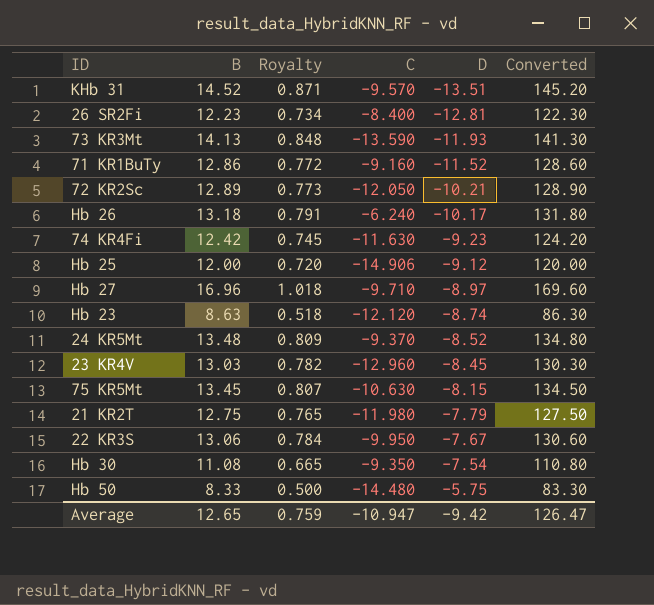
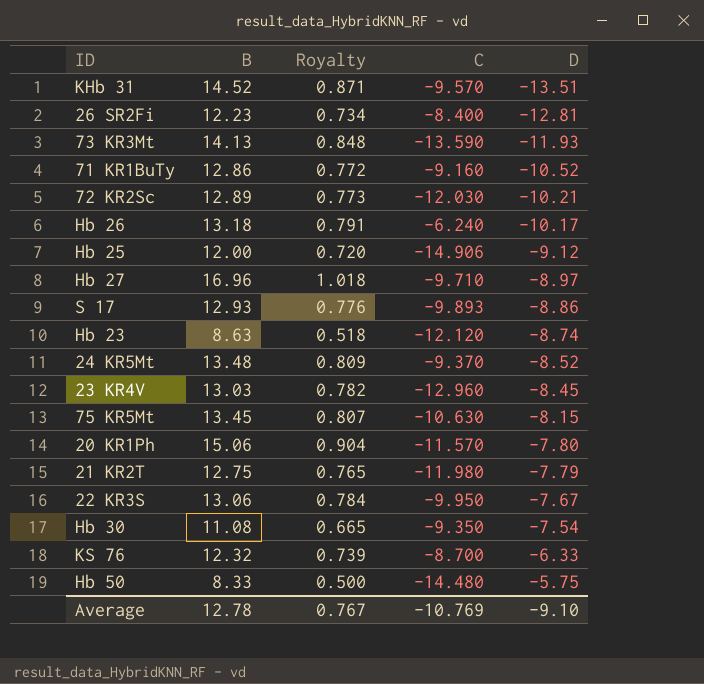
column Converted | formula: [B] * 10 -> none
row 74 KR4Fi: 12.42 | 0.745 | -11.630 | -9.23 | 124.20 -> none
71 KR1BuTy | D: -11.52 -> -10.52
72 KR2Sc | C: -12.050 -> -12.030
row S 17: none -> 12.93 | 0.776 | -9.893 | -8.86
row 20 KR1Ph: none -> 15.06 | 0.904 | -11.570 | -7.80
row KS 76: none -> 12.32 | 0.739 | -8.700 | -6.33
Average | B: 12.65 -> 12.78
Average | Royalty: 0.759 -> 0.767
Average | C: -10.947 -> -10.769
Average | D: -9.42 -> -9.10

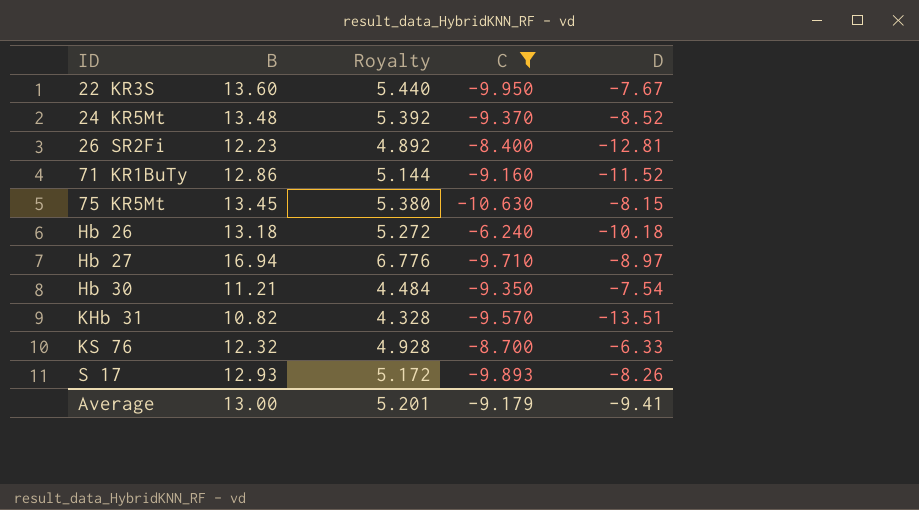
filter: none -> C >= -10.630
row order: D ascending -> ID ascending
column Royalty | formula: [B] * 0.06 -> [B] * 0.4
22 KR3S | B: 13.06 -> 13.60
71 KR1BuTy | D: -10.52 -> -11.52
Hb 26 | D: -10.17 -> -10.18
Hb 27 | B: 16.96 -> 16.94
Hb 30 | B: 11.08 -> 11.21
KHb 31 | B: 14.52 -> 10.82
S 17 | D: -8.86 -> -8.26
Average | B: 12.78 -> 13.00
Average | Royalty: 0.767 -> 5.201
Average | C: -10.769 -> -9.179
Average | D: -9.10 -> -9.41

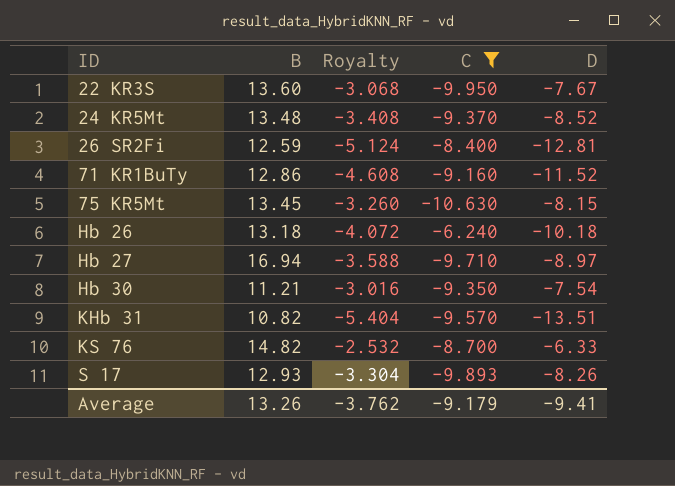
column Royalty | formula: [B] * 0.4 -> [D] * 0.4
26 SR2Fi | B: 12.23 -> 12.59
KS 76 | B: 12.32 -> 14.82
Average | B: 13.00 -> 13.26
Average | Royalty: 5.201 -> -3.762

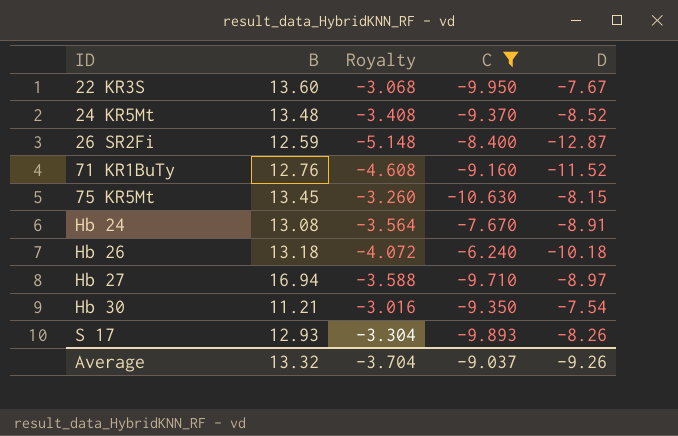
row KHb 31: 10.82 | -5.404 | -9.570 | -13.51 -> none
row KS 76: 14.82 | -2.532 | -8.700 | -6.33 -> none
26 SR2Fi | Royalty: -5.124 -> -5.148
26 SR2Fi | D: -12.81 -> -12.87
71 KR1BuTy | B: 12.86 -> 12.76
row Hb 24: none -> 13.08 | -3.564 | -7.670 | -8.91
Average | B: 13.26 -> 13.32
Average | Royalty: -3.762 -> -3.704
Average | C: -9.179 -> -9.037
Average | D: -9.41 -> -9.26

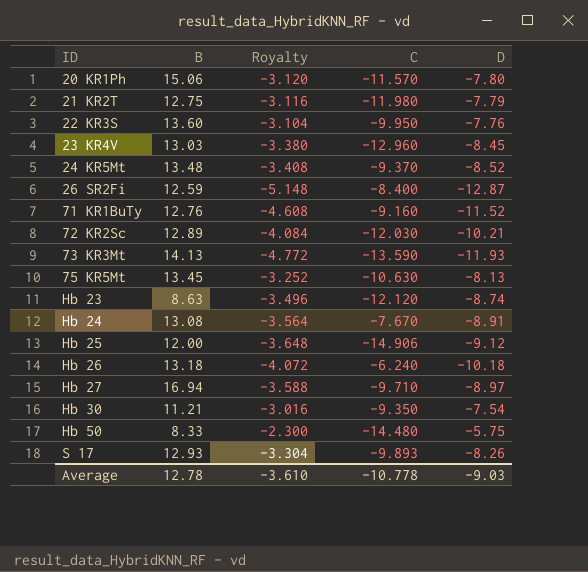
filter: C >= -10.630 -> none
22 KR3S | Royalty: -3.068 -> -3.104
22 KR3S | D: -7.67 -> -7.76
75 KR5Mt | Royalty: -3.260 -> -3.252
75 KR5Mt | D: -8.15 -> -8.13
Average | B: 13.32 -> 12.78
Average | Royalty: -3.704 -> -3.610
Average | C: -9.037 -> -10.778
Average | D: -9.26 -> -9.03

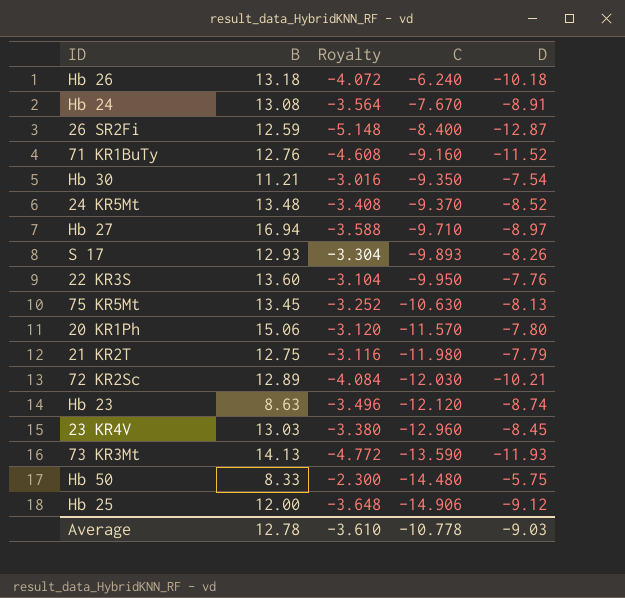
row order: ID ascending -> C descending

